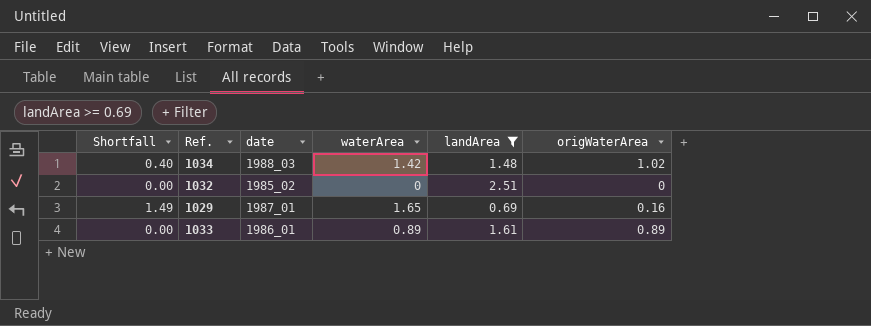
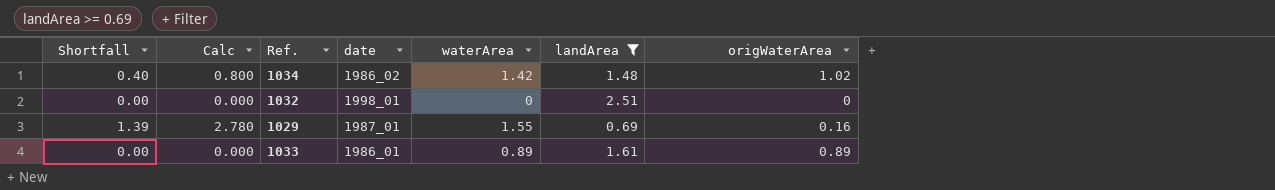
column Calc | formula: none -> [Shortfall] * 2
1034 | date: 1988_03 -> 1986_02
1032 | date: 1985_02 -> 1998_01
1029 | Shortfall: 1.49 -> 1.39
1029 | waterArea: 1.65 -> 1.55

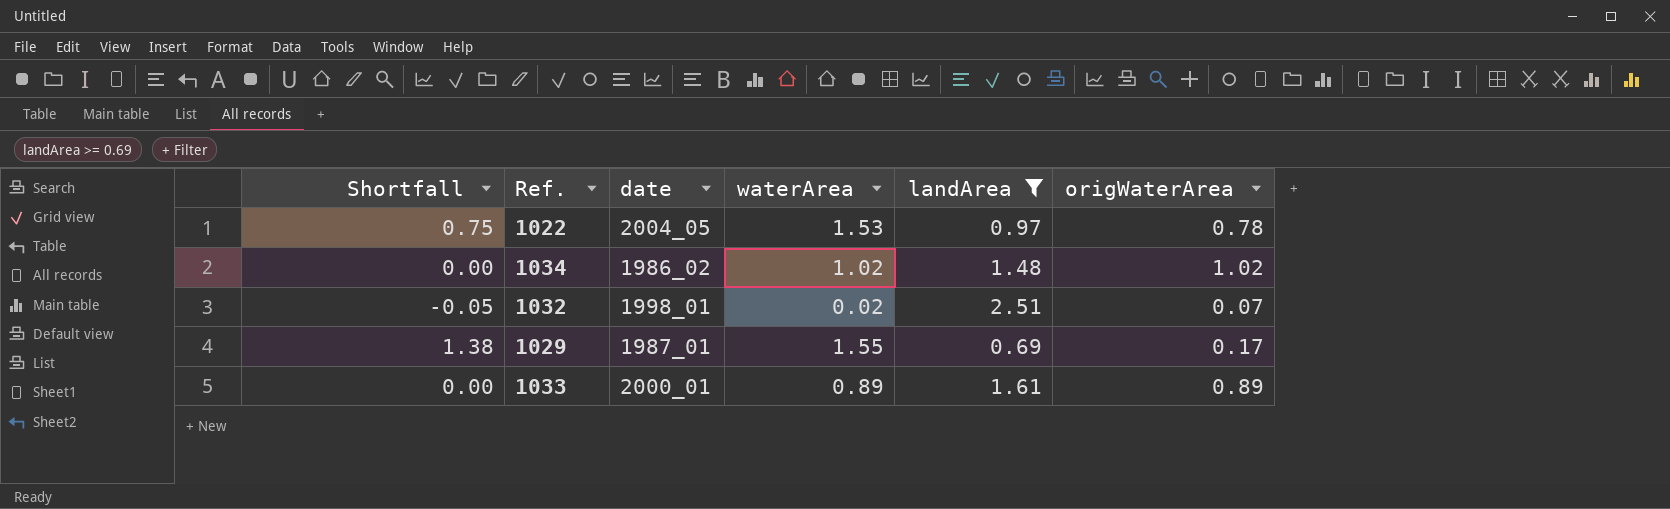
column Calc | formula: [Shortfall] * 2 -> none
row 1022: none -> 0.75 | 2004_05 | 1.53 | 0.97 | 0.78
1034 | Shortfall: 0.40 -> 0.00
1034 | waterArea: 1.42 -> 1.02
1032 | Shortfall: 0.00 -> -0.05
1032 | waterArea: 0 -> 0.02
1032 | origWaterArea: 0 -> 0.07
1029 | Shortfall: 1.39 -> 1.38
1029 | origWaterArea: 0.16 -> 0.17
1033 | date: 1986_01 -> 2000_01

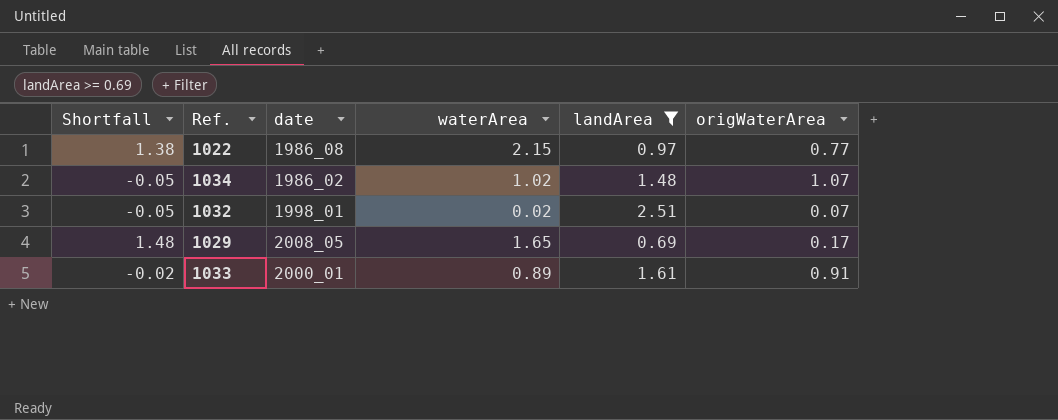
1022 | Shortfall: 0.75 -> 1.38
1022 | date: 2004_05 -> 1986_08
1022 | waterArea: 1.53 -> 2.15
1022 | origWaterArea: 0.78 -> 0.77
1034 | Shortfall: 0.00 -> -0.05
1034 | origWaterArea: 1.02 -> 1.07
1029 | Shortfall: 1.38 -> 1.48
1029 | date: 1987_01 -> 2008_05
1029 | waterArea: 1.55 -> 1.65
1033 | Shortfall: 0.00 -> -0.02
1033 | origWaterArea: 0.89 -> 0.91

